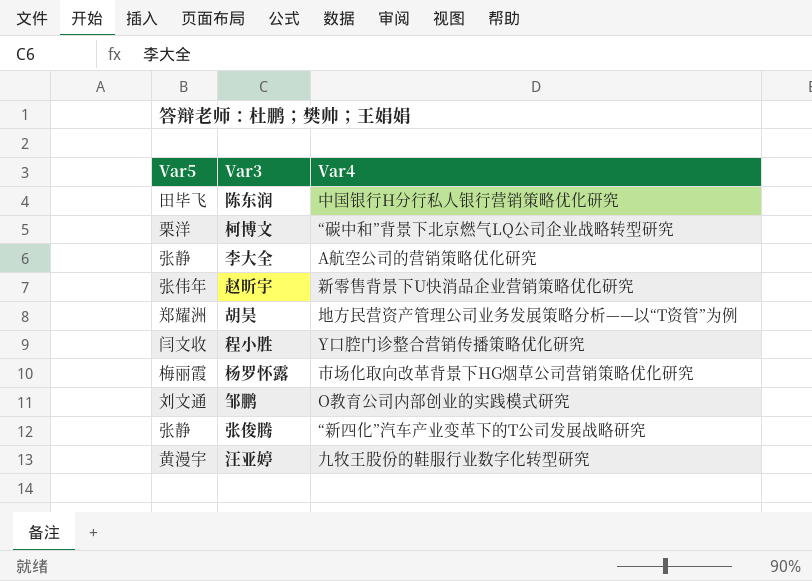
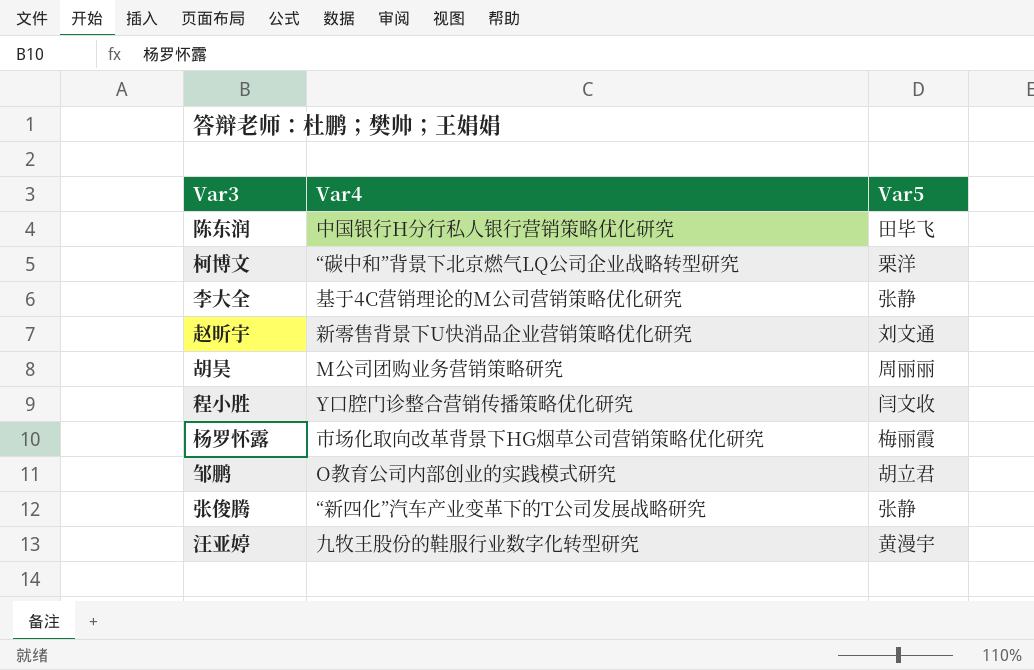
column Var5 | position: 1 -> 3
李大全 | Var4: A航空公司的营销策略优化研究 -> 基于4C营销理论的M公司营销策略优化研究
赵昕宇 | Var5: 张伟年 -> 刘文通
胡昊 | Var4: 地方民营资产管理公司业务发展策略分析——以“T资管”为例 -> M公司团购业务营销策略研究
胡昊 | Var5: 郑耀洲 -> 周丽丽
邹鹏 | Var5: 刘文通 -> 胡立君

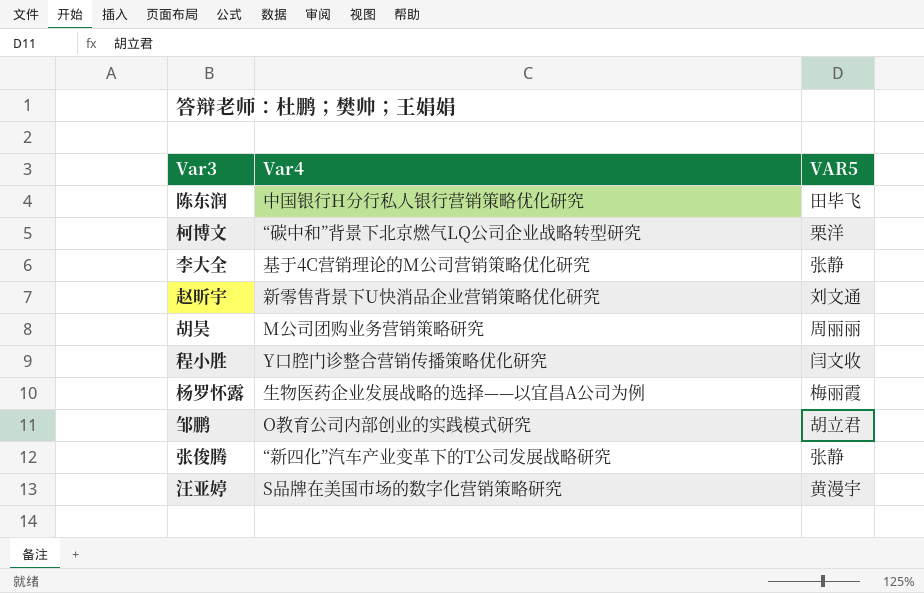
column name: Var5 -> VAR5
杨罗怀露 | Var4: 市场化取向改革背景下HG烟草公司营销策略优化研究 -> 生物医药企业发展战略的选择——以宜昌A公司为例
汪亚婷 | Var4: 九牧王股份的鞋服行业数字化转型研究 -> S品牌在美国市场的数字化营销策略研究

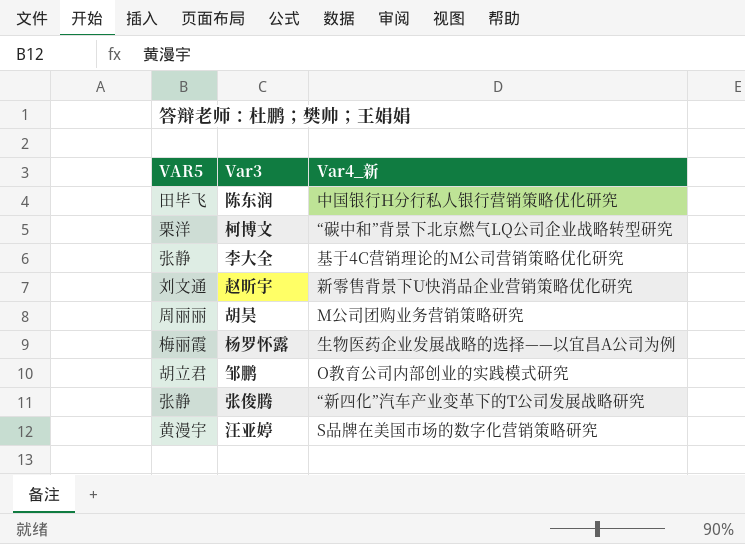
column VAR5 | position: 3 -> 1
column name: Var4 -> Var4_新
row 程小胜: Y口腔门诊整合营销传播策略优化研究 | 闫文收 -> none

